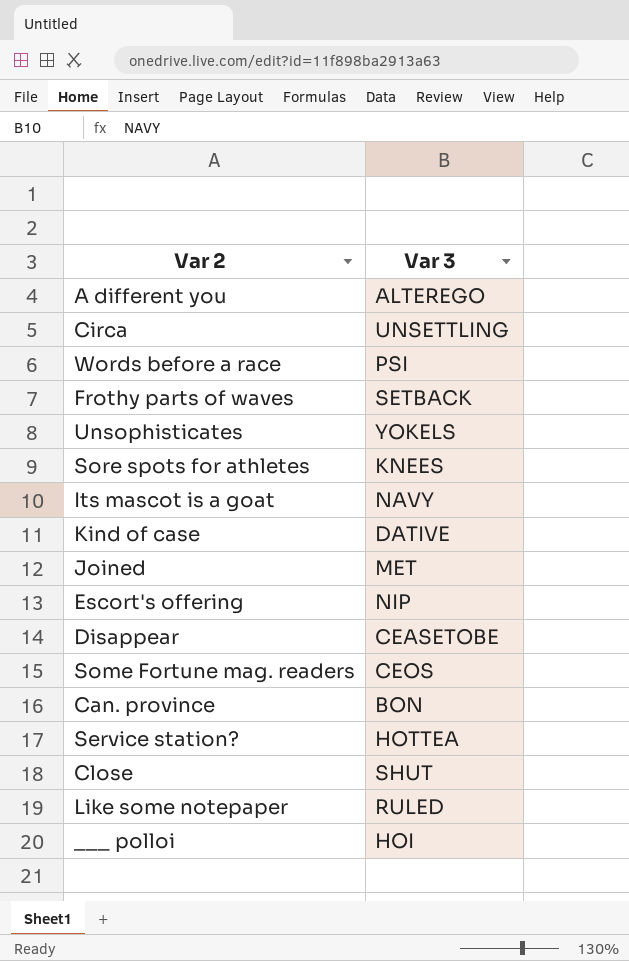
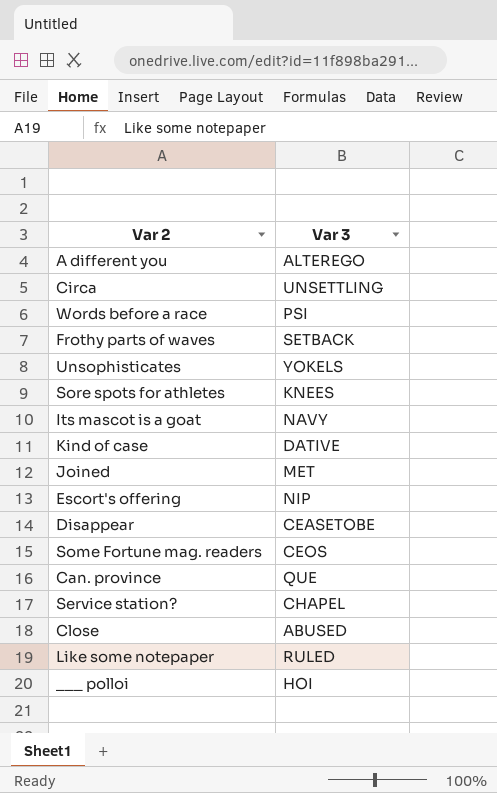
Can. province | Var 3: BON -> QUE
Service station? | Var 3: HOTTEA -> CHAPEL
Close | Var 3: SHUT -> ABUSED

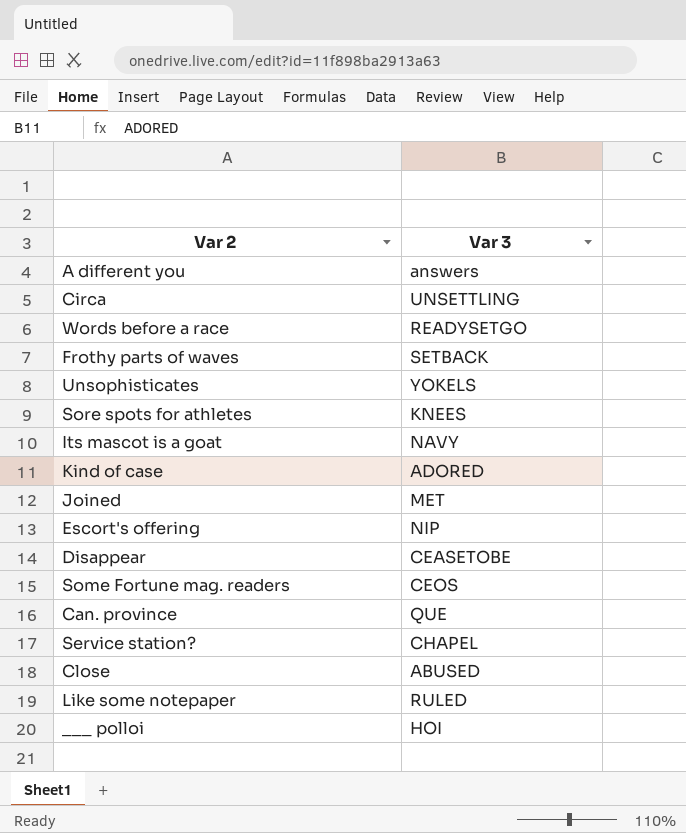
A different you | Var 3: ALTEREGO -> answers
Words before a race | Var 3: PSI -> READYSETGO
Kind of case | Var 3: DATIVE -> ADORED

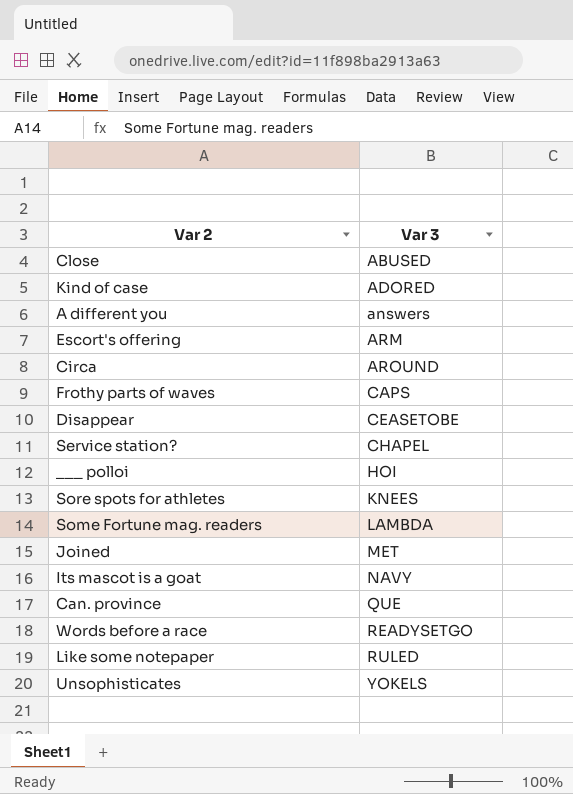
row order: none -> Var 3 ascending
Escort's offering | Var 3: NIP -> ARM
Circa | Var 3: UNSETTLING -> AROUND
Frothy parts of waves | Var 3: SETBACK -> CAPS
Some Fortune mag. readers | Var 3: CEOS -> LAMBDA

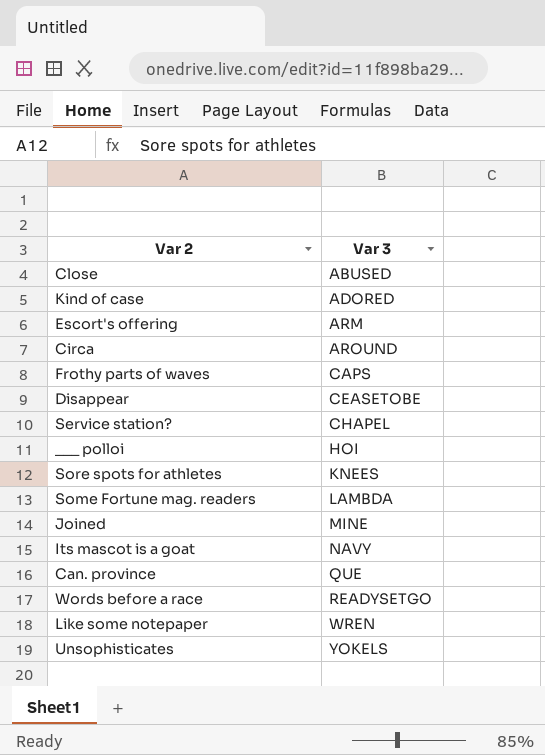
row A different you: answers -> none
Joined | Var 3: MET -> MINE
Like some notepaper | Var 3: RULED -> WREN

